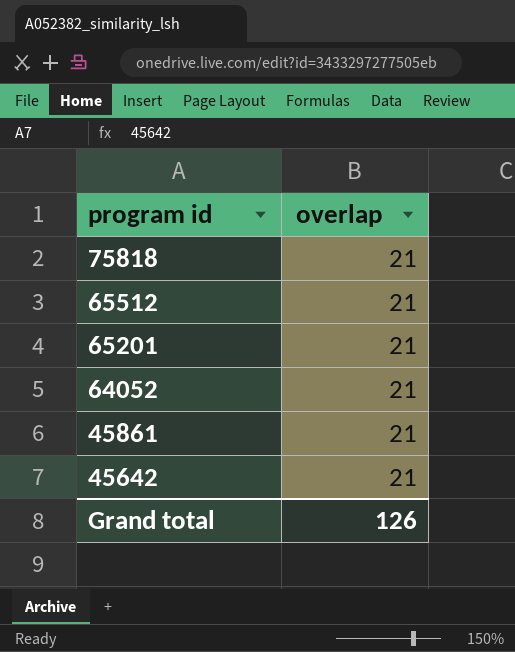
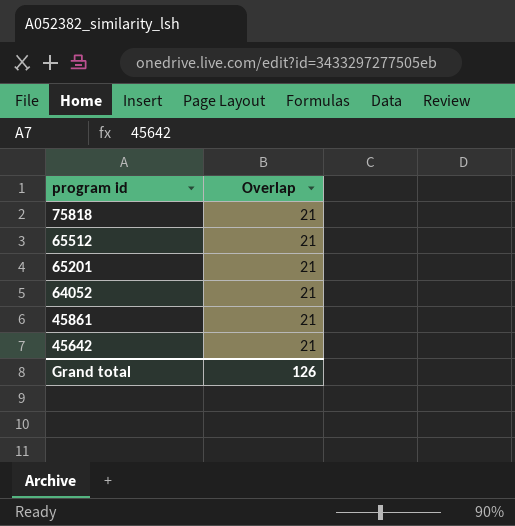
column name: overlap -> Overlap

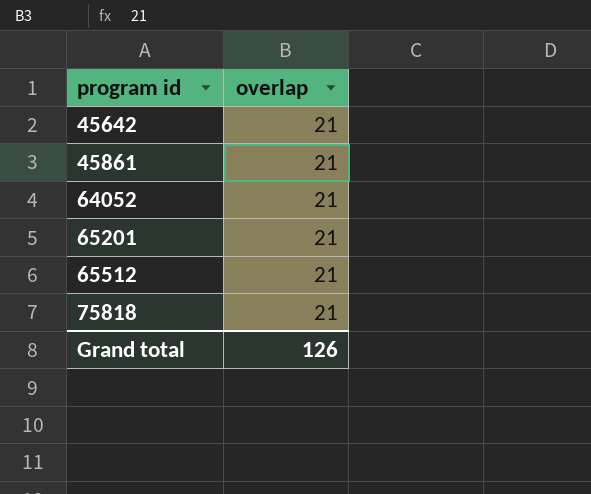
row order: program id descending -> program id ascending
column name: Overlap -> overlap

